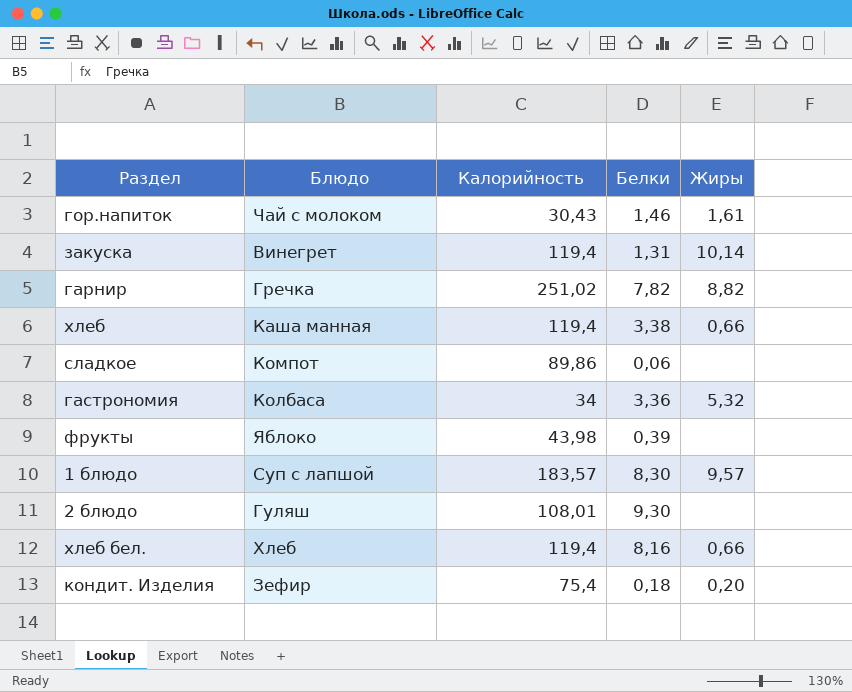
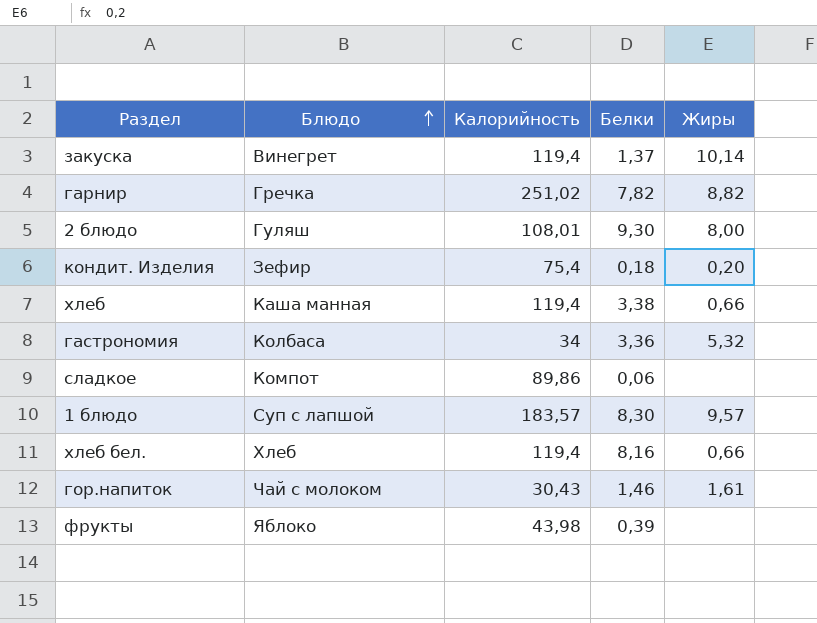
row order: none -> Блюдо ascending
закуска | Белки: 1,31 -> 1,37
2 блюдо | Жиры: none -> 8,00

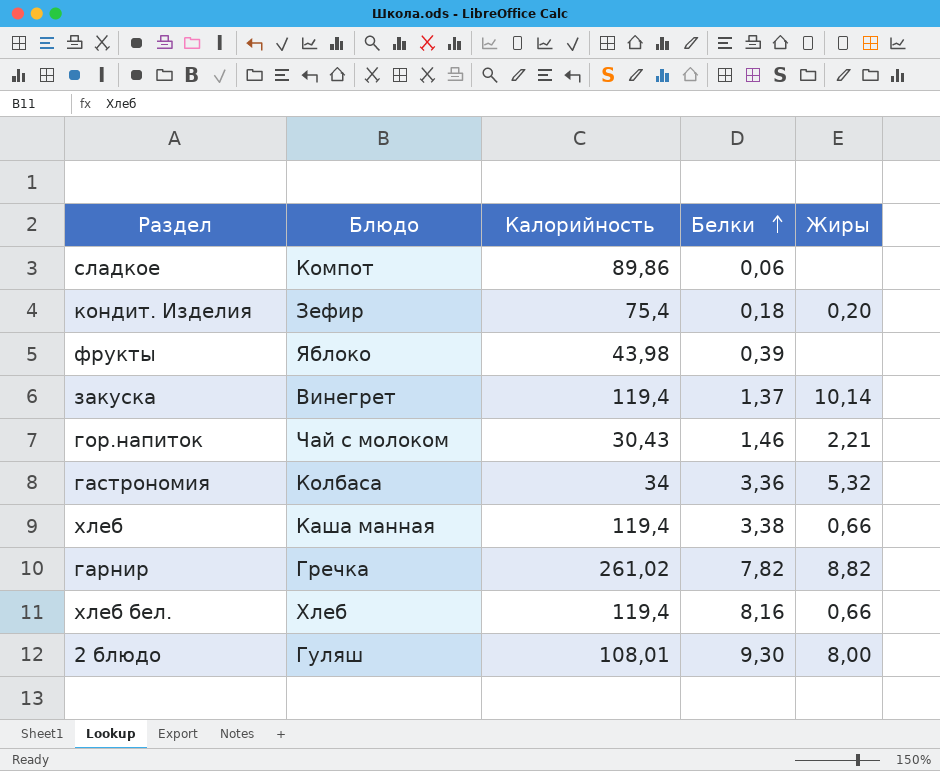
row order: Блюдо ascending -> Белки ascending
row 1 блюдо: Суп с лапшой | 183,57 | 8,30 | 9,57 -> none
гор.напиток | Жиры: 1,61 -> 2,21
гарнир | Калорийность: 251,02 -> 261,02

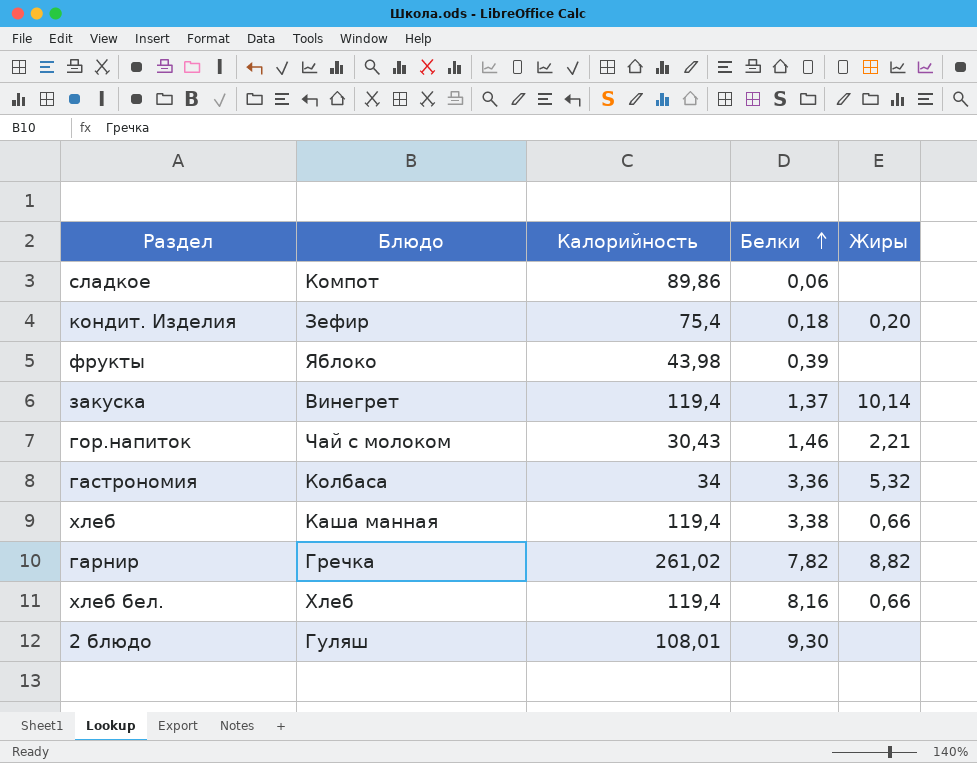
2 блюдо | Жиры: 8,00 -> none

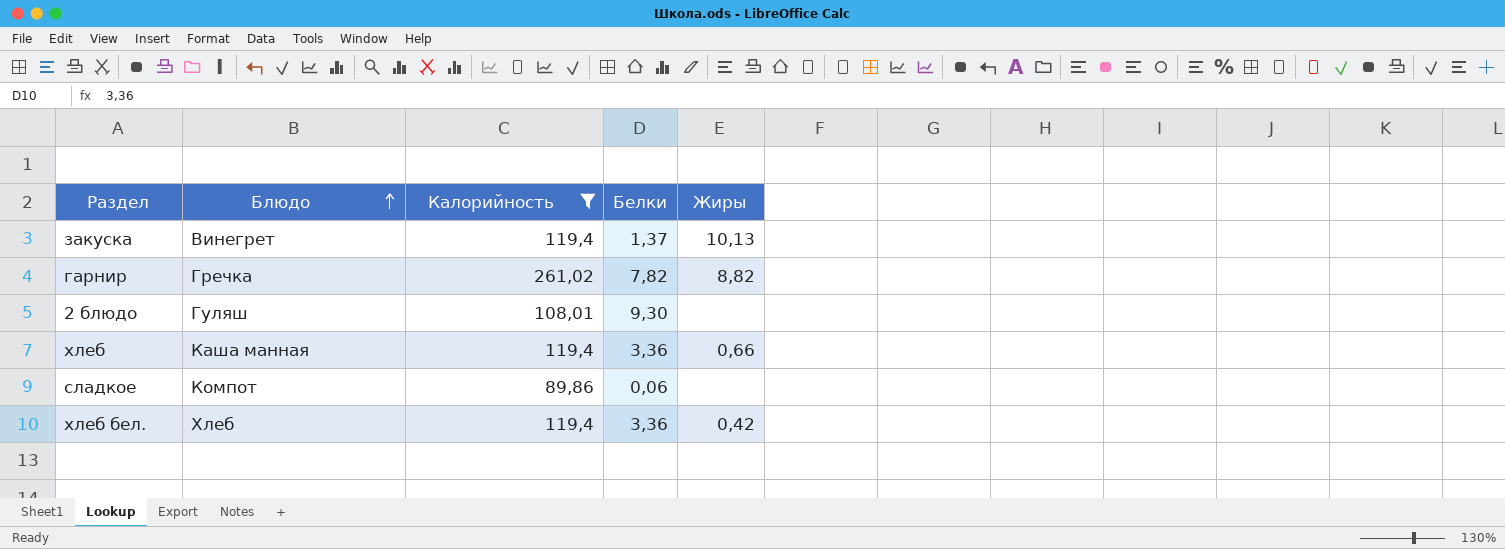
filter: none -> Калорийность >= 89,86
row order: Белки ascending -> Блюдо ascending
закуска | Жиры: 10,14 -> 10,13
хлеб | Белки: 3,38 -> 3,36
хлеб бел. | Белки: 8,16 -> 3,36
хлеб бел. | Жиры: 0,66 -> 0,42

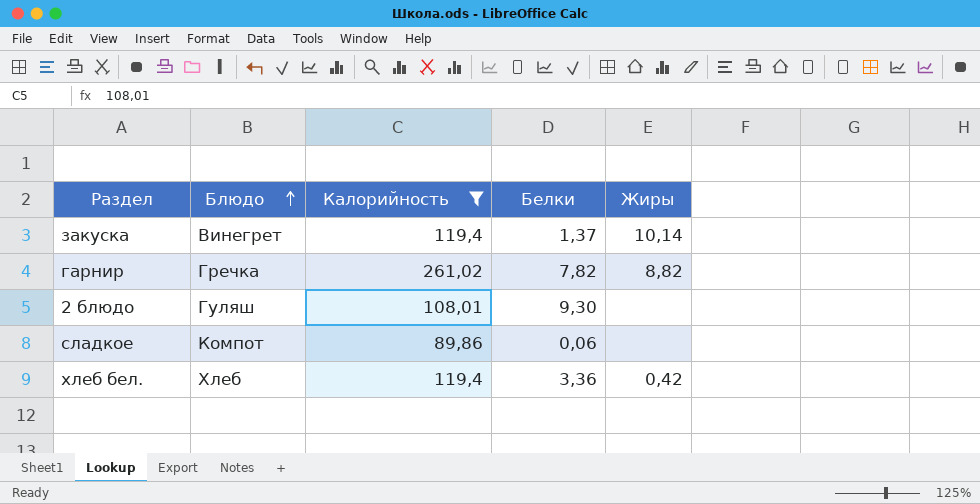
row хлеб: Каша манная | 119,4 | 3,36 | 0,66 -> none
закуска | Жиры: 10,13 -> 10,14

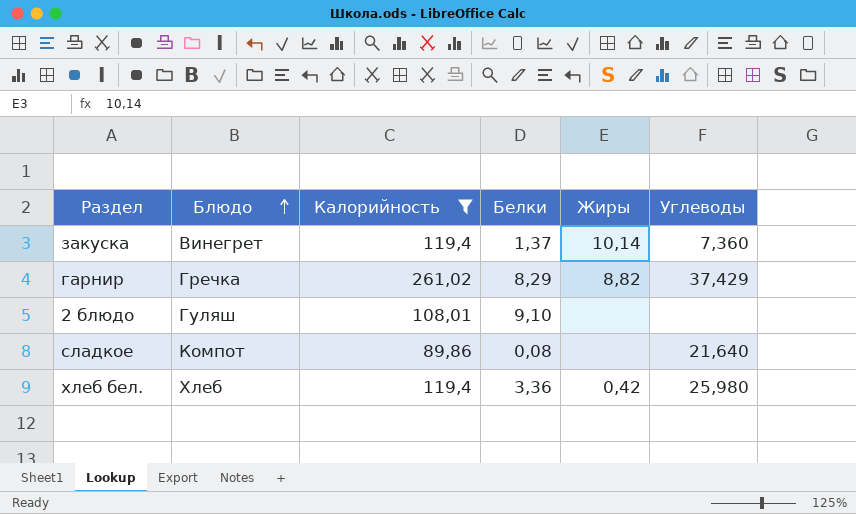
column Углеводы | position: none -> 6
гарнир | Белки: 7,82 -> 8,29
2 блюдо | Белки: 9,30 -> 9,10
сладкое | Белки: 0,06 -> 0,08

